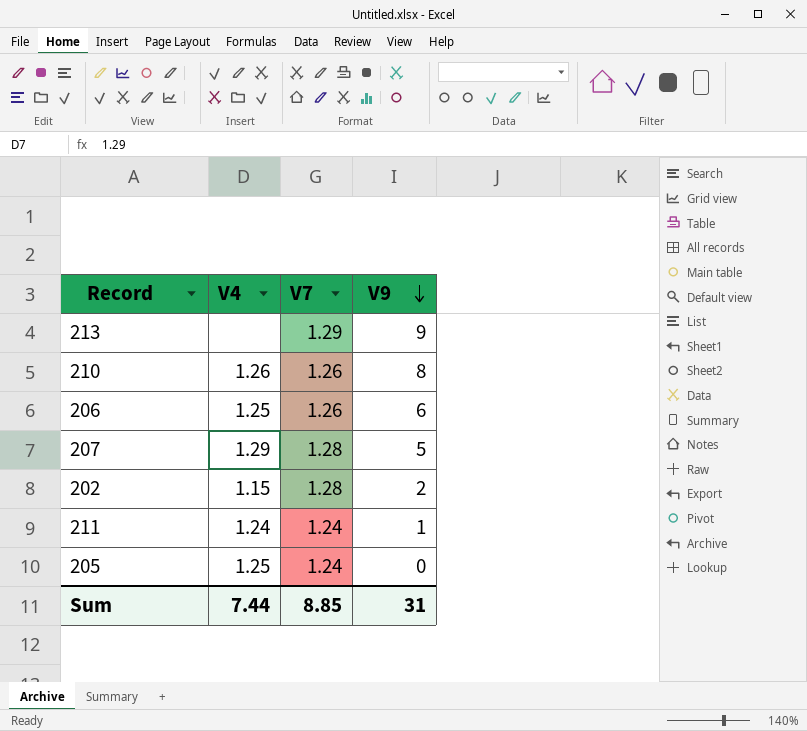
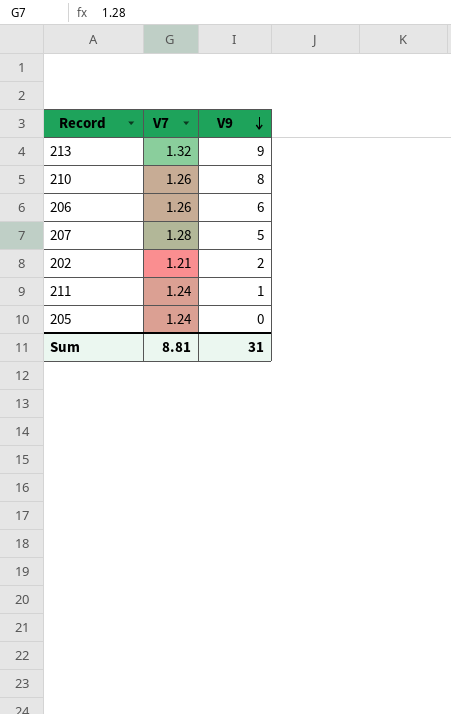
column V4 | position: 2 -> none
213 | V7: 1.29 -> 1.32
202 | V7: 1.28 -> 1.21
Sum | V7: 8.85 -> 8.81

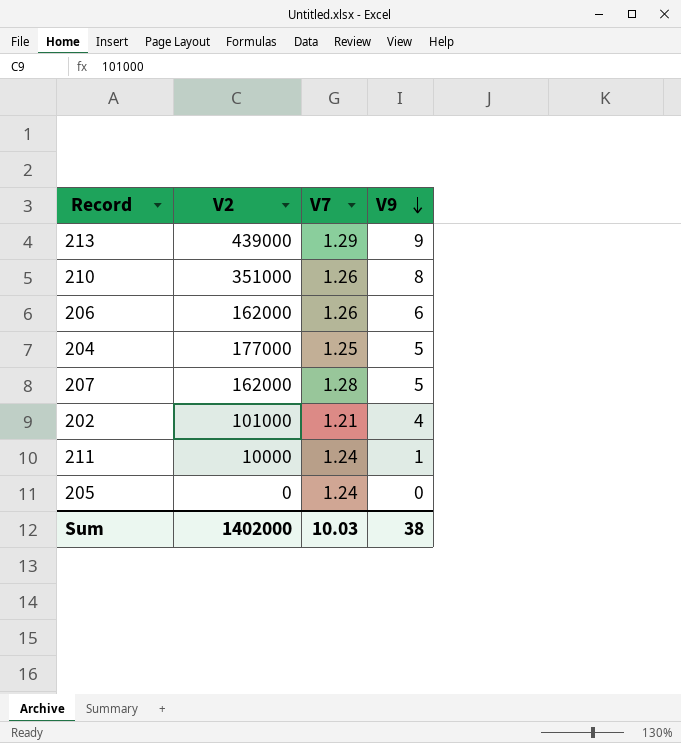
column V2 | position: none -> 2
213 | V7: 1.32 -> 1.29
row 204: none -> 177000 | 1.25 | 5
202 | V9: 2 -> 4
Sum | V7: 8.81 -> 10.03
Sum | V9: 31 -> 38

